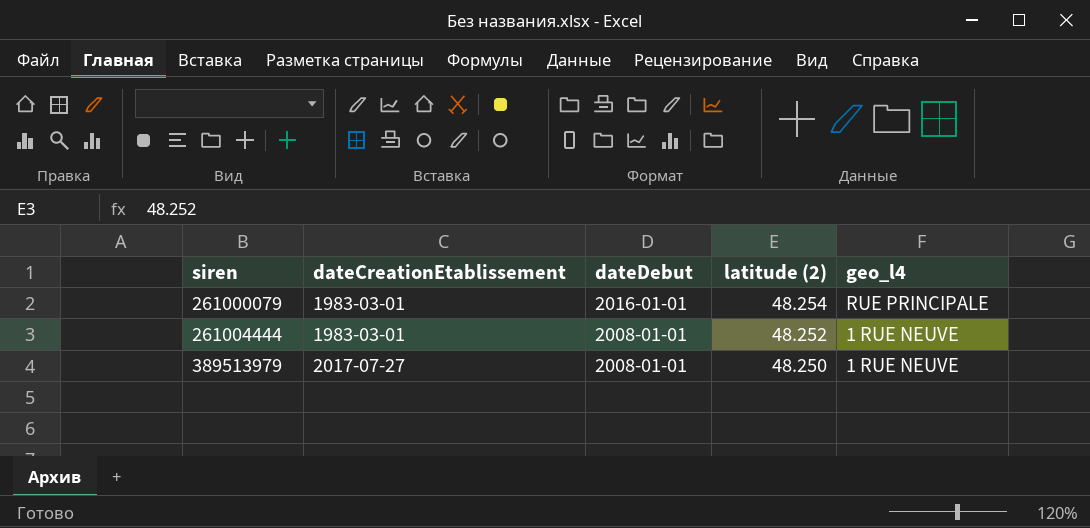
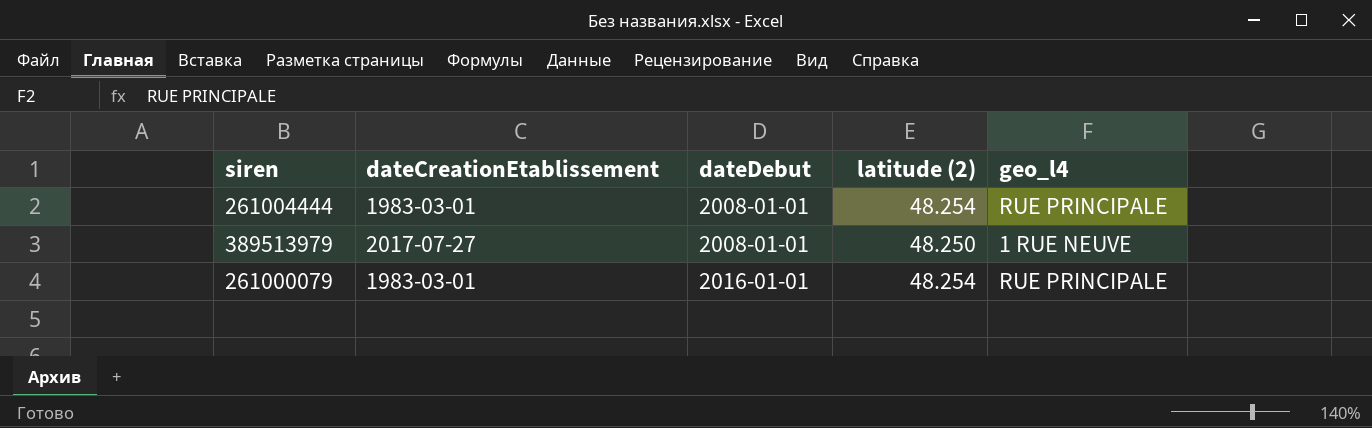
row order: siren ascending -> dateDebut ascending
261004444 | latitude (2): 48.252 -> 48.254
261004444 | geo_l4: 1 RUE NEUVE -> RUE PRINCIPALE

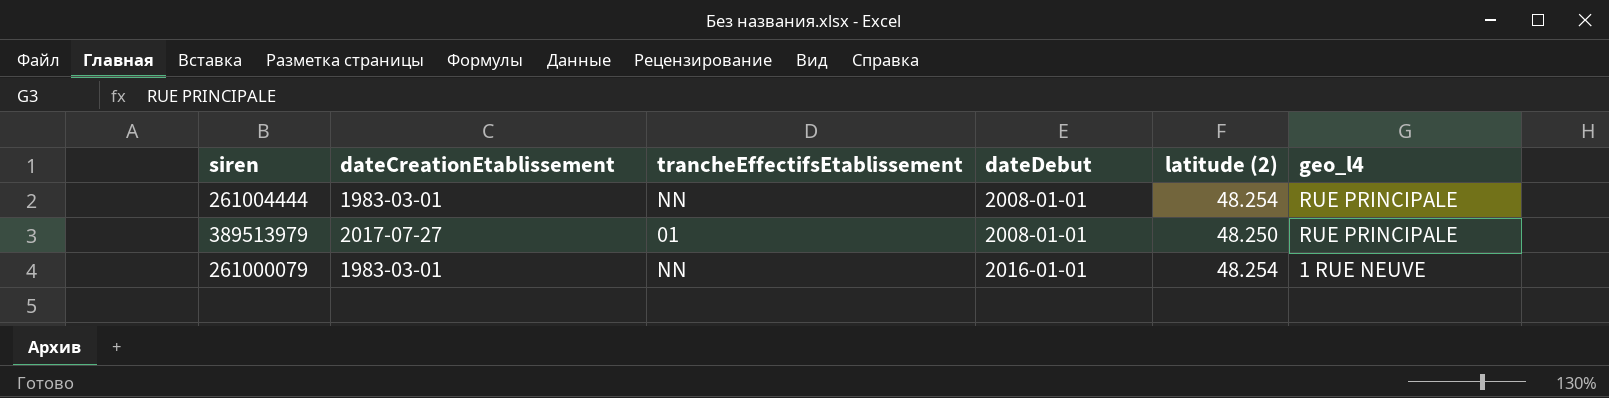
column trancheEffectifsEtablissement | position: none -> 3
389513979 | geo_l4: 1 RUE NEUVE -> RUE PRINCIPALE
261000079 | geo_l4: RUE PRINCIPALE -> 1 RUE NEUVE

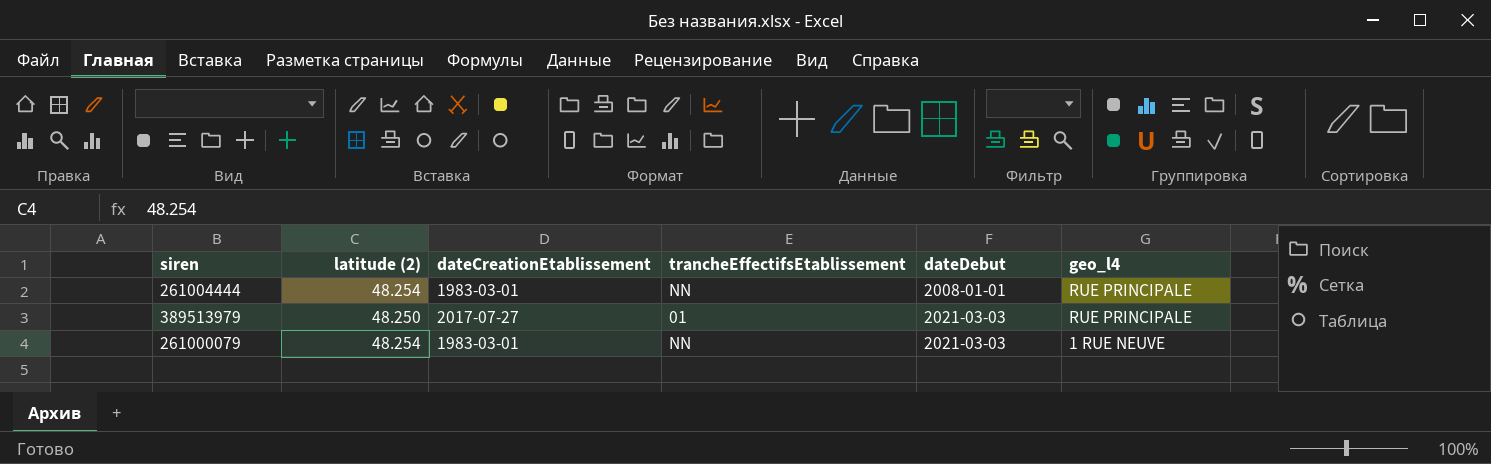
column latitude (2) | position: 5 -> 2
389513979 | dateDebut: 2008-01-01 -> 2021-03-03
261000079 | dateDebut: 2016-01-01 -> 2021-03-03

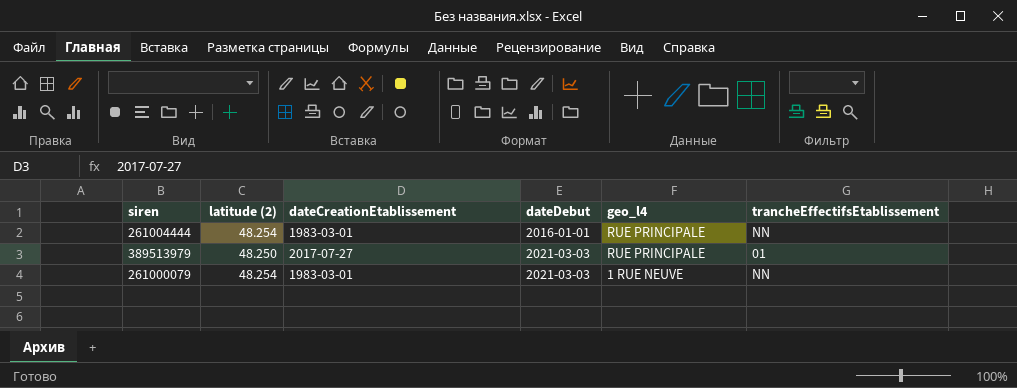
column trancheEffectifsEtablissement | position: 4 -> 6
261004444 | dateDebut: 2008-01-01 -> 2016-01-01

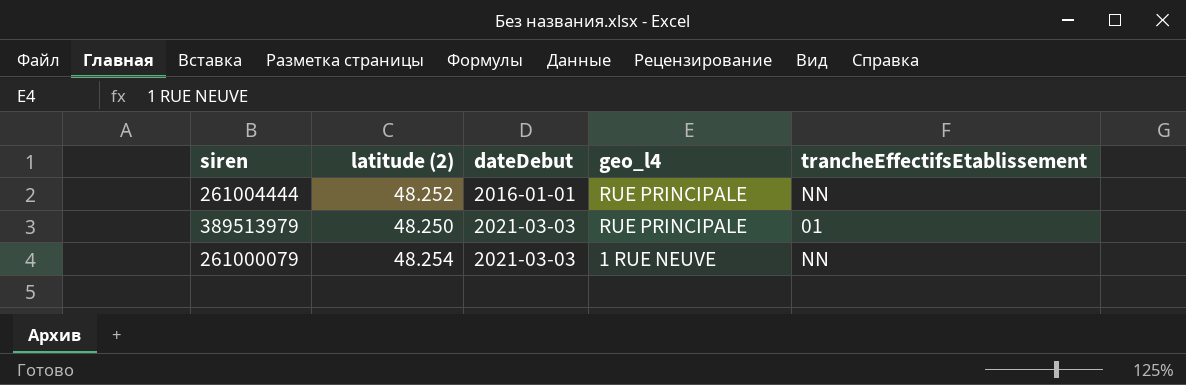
column dateCreationEtablissement | position: 3 -> none
261004444 | latitude (2): 48.254 -> 48.252

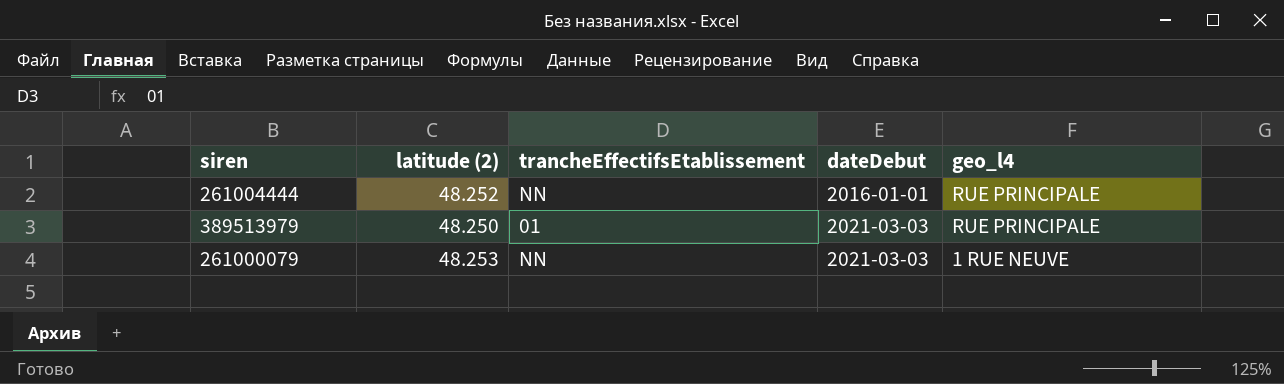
column trancheEffectifsEtablissement | position: 5 -> 3
261000079 | latitude (2): 48.254 -> 48.253

